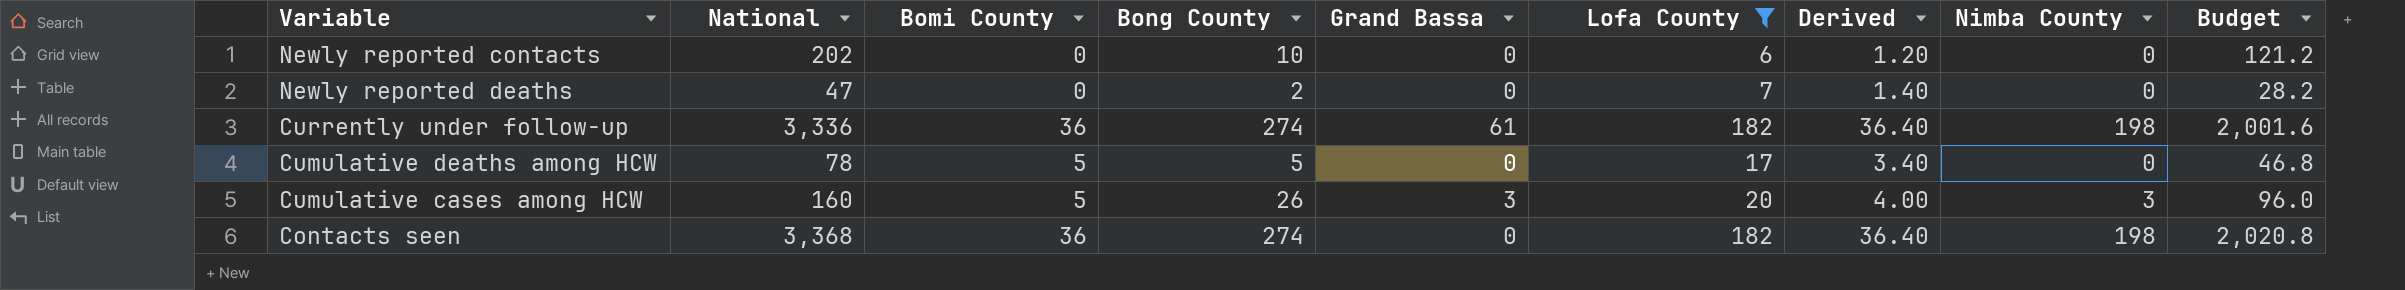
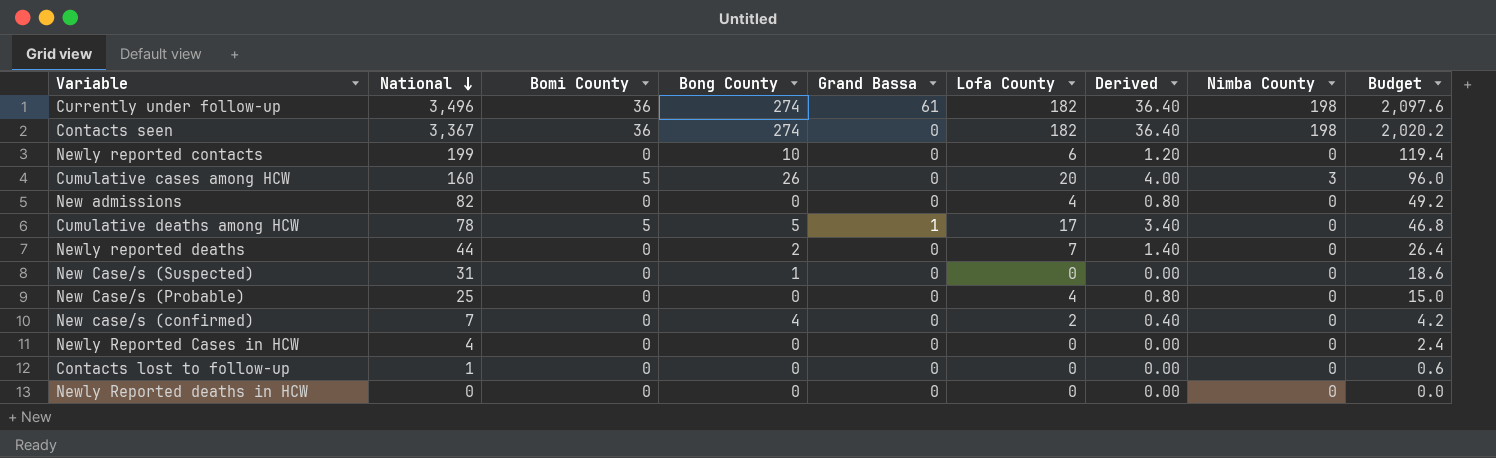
filter: Lofa County >= 6 -> none
row order: none -> National descending
Currently under follow-up | National: 3,336 -> 3,496
Currently under follow-up | Budget: 2,001.6 -> 2,097.6
Contacts seen | National: 3,368 -> 3,367
Contacts seen | Budget: 2,020.8 -> 2,020.2
Newly reported contacts | National: 202 -> 199
Newly reported contacts | Budget: 121.2 -> 119.4
Cumulative cases among HCW | Grand Bassa: 3 -> 0
Cumulative deaths among HCW | Grand Bassa: 0 -> 1
Newly reported deaths | National: 47 -> 44
Newly reported deaths | Budget: 28.2 -> 26.4

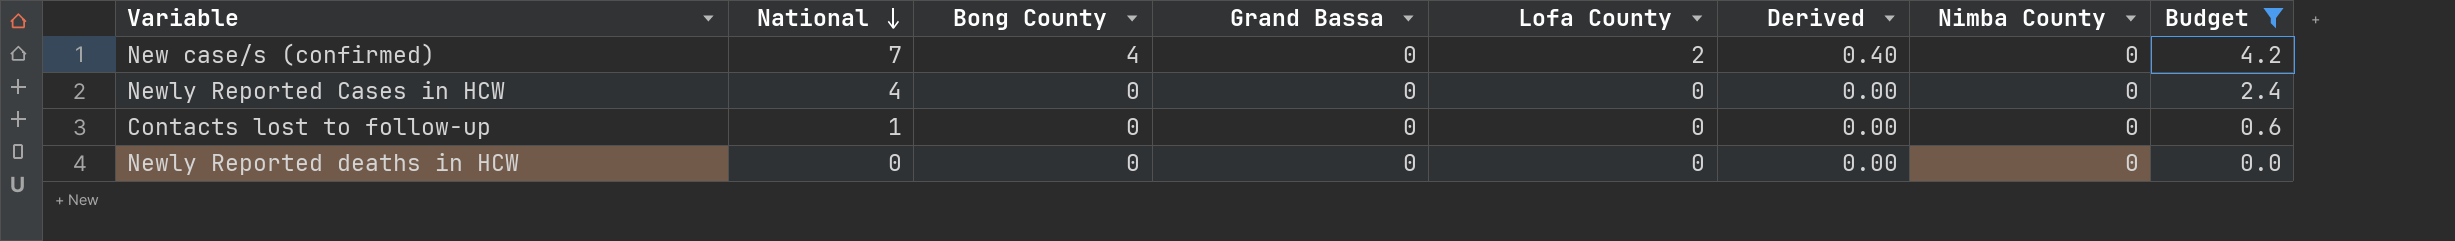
filter: none -> Budget <= 4.2
column Bomi County | position: 3 -> none

